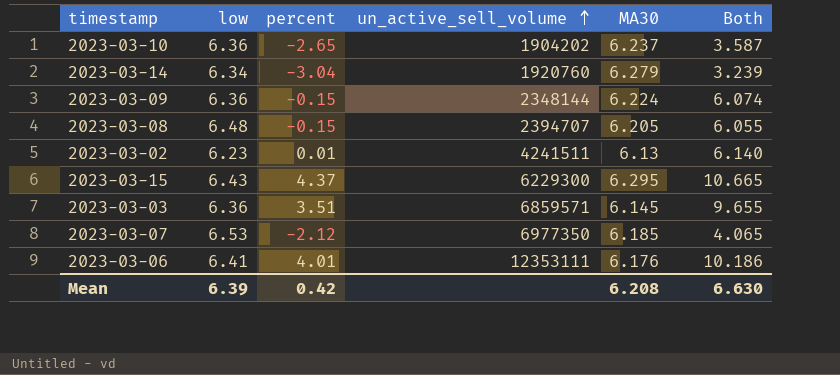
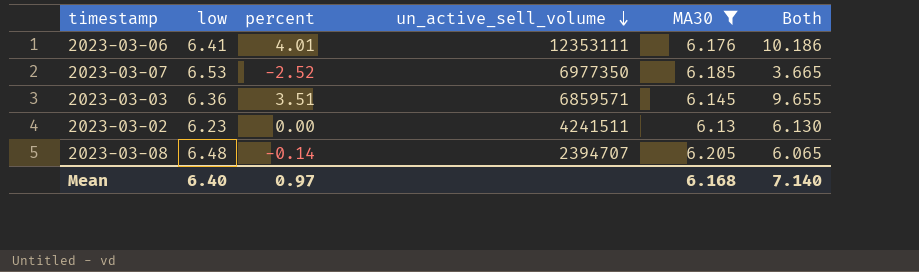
filter: none -> MA30 <= 6.205
row order: un_active_sell_volume ascending -> un_active_sell_volume descending
2023-03-07 | percent: -2.12 -> -2.52
2023-03-07 | Both: 4.065 -> 3.665
2023-03-02 | percent: 0.01 -> 0.00
2023-03-02 | Both: 6.140 -> 6.130
2023-03-08 | percent: -0.15 -> -0.14
2023-03-08 | Both: 6.055 -> 6.065
Mean | low: 6.39 -> 6.40
Mean | percent: 0.42 -> 0.97
Mean | MA30: 6.208 -> 6.168
Mean | Both: 6.630 -> 7.140

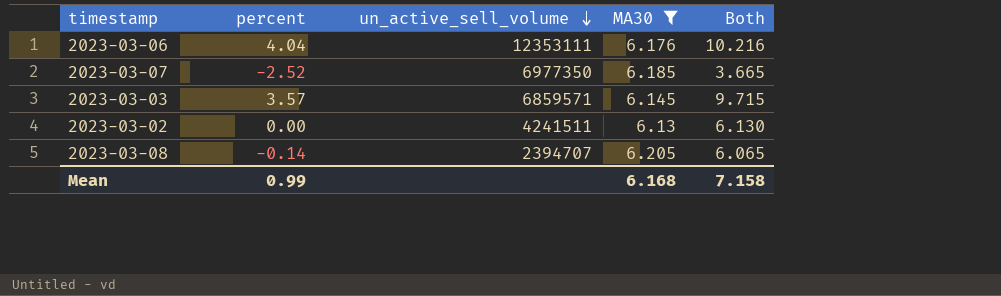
column low | position: 2 -> none
2023-03-06 | percent: 4.01 -> 4.04
2023-03-06 | Both: 10.186 -> 10.216
2023-03-03 | percent: 3.51 -> 3.57
2023-03-03 | Both: 9.655 -> 9.715
Mean | percent: 0.97 -> 0.99
Mean | Both: 7.140 -> 7.158

